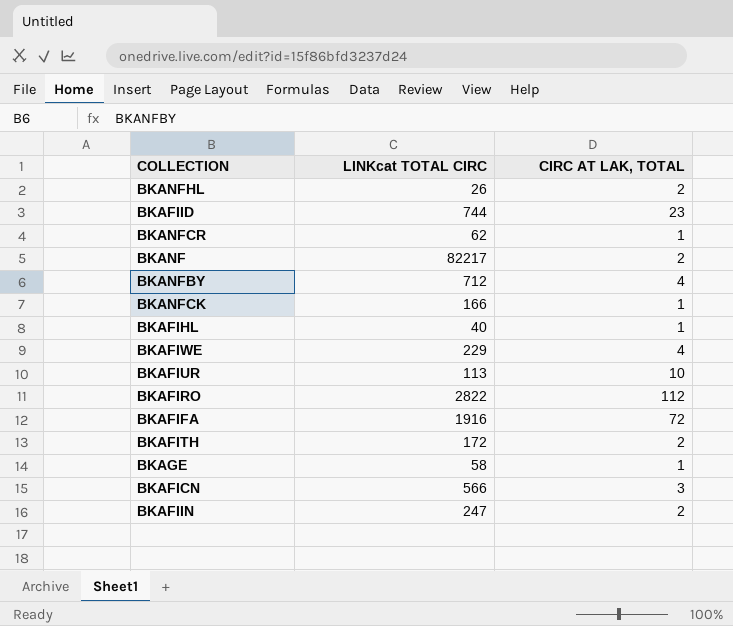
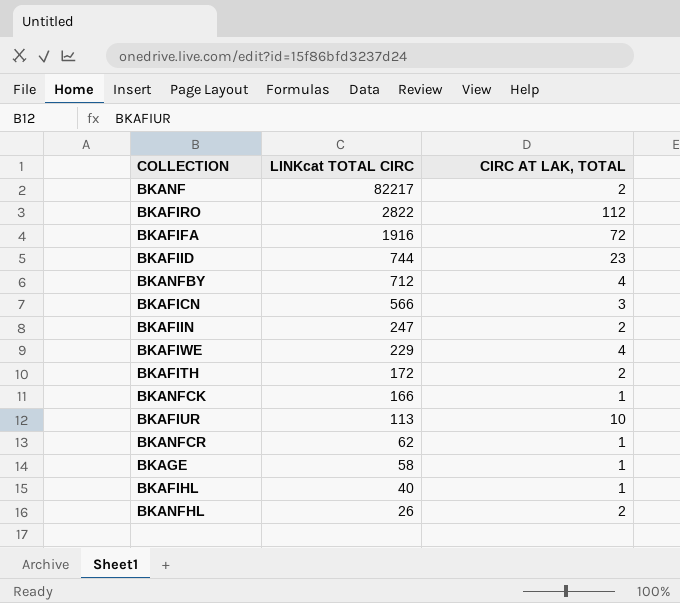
row order: none -> LINKcat TOTAL CIRC descending

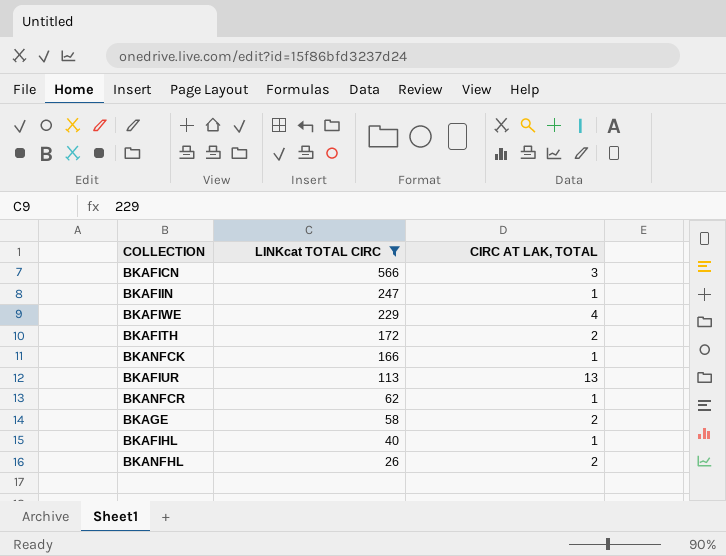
filter: none -> LINKcat TOTAL CIRC <= 566
BKAFIIN | CIRC AT LAK, TOTAL: 2 -> 1
BKAFIUR | CIRC AT LAK, TOTAL: 10 -> 13
BKAGE | CIRC AT LAK, TOTAL: 1 -> 2

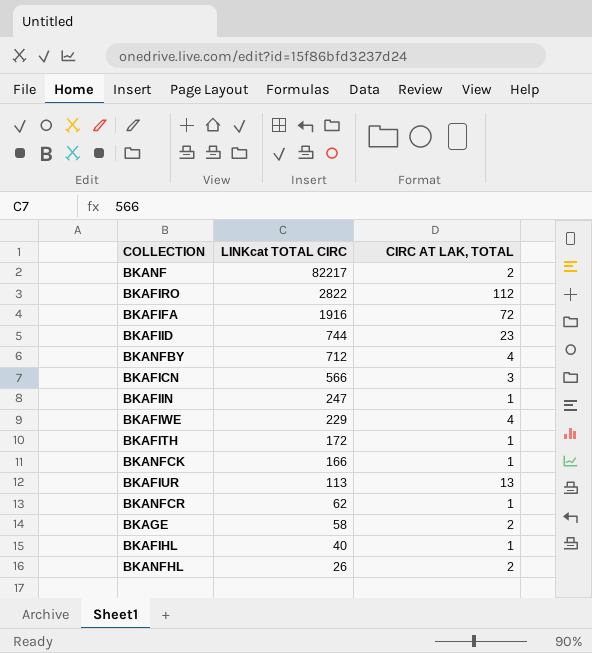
filter: LINKcat TOTAL CIRC <= 566 -> none
BKAFITH | CIRC AT LAK, TOTAL: 2 -> 1

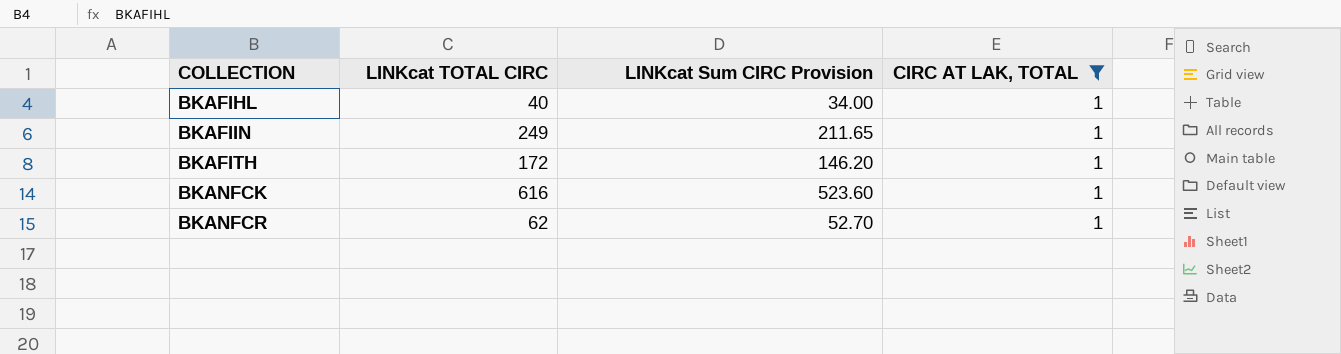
filter: none -> CIRC AT LAK, TOTAL = 1
row order: LINKcat TOTAL CIRC descending -> COLLECTION ascending
column LINKcat Sum CIRC Provision | formula: none -> [LINKcat TOTAL CIRC] * 0.85
BKAFIIN | LINKcat TOTAL CIRC: 247 -> 249
BKANFCK | LINKcat TOTAL CIRC: 166 -> 616

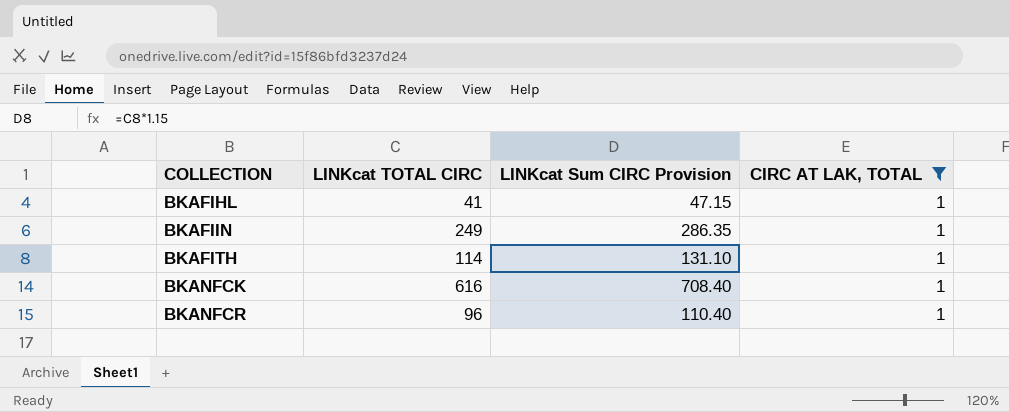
column LINKcat Sum CIRC Provision | formula: [LINKcat TOTAL CIRC] * 0.85 -> [LINKcat TOTAL CIRC] * 1.15
BKAFIHL | LINKcat TOTAL CIRC: 40 -> 41
BKAFITH | LINKcat TOTAL CIRC: 172 -> 114
BKANFCR | LINKcat TOTAL CIRC: 62 -> 96

